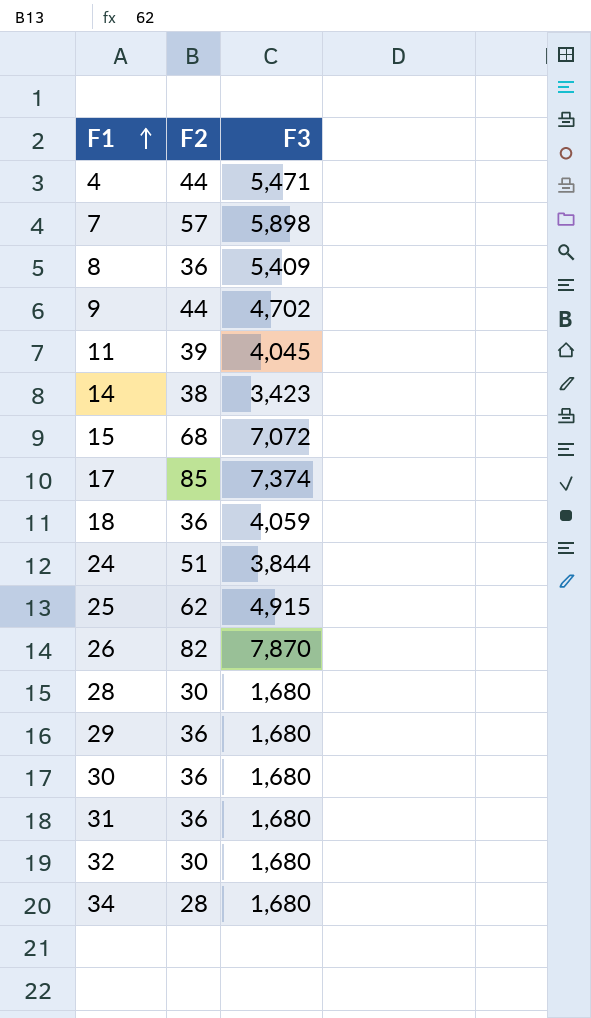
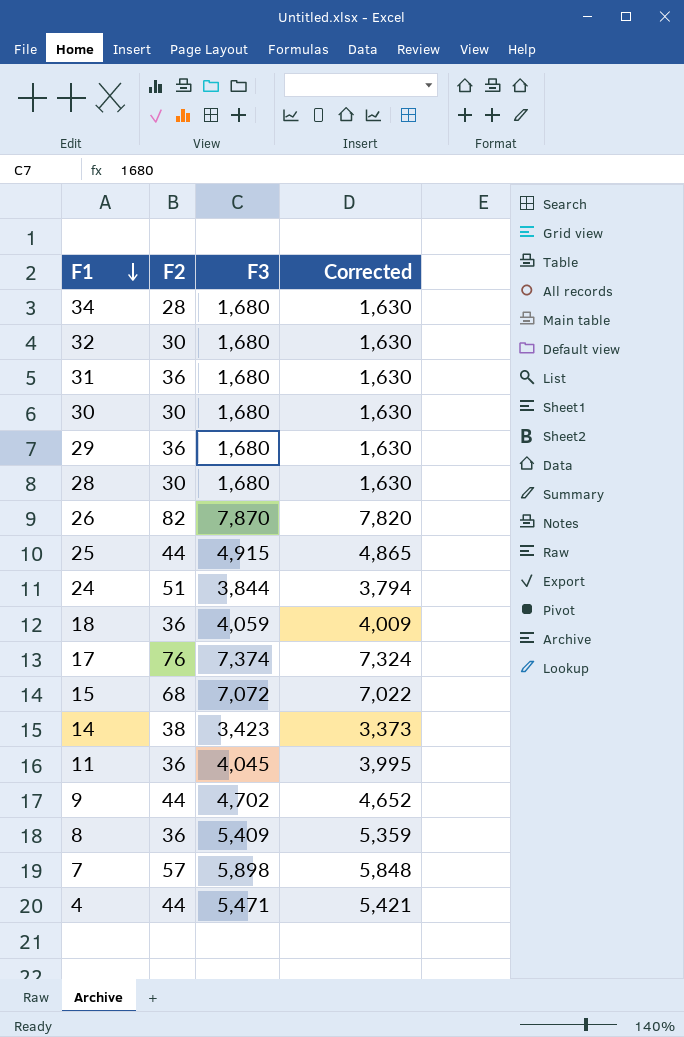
row order: F1 ascending -> F1 descending
column Corrected | formula: none -> [F3] - 50
30 | F2: 36 -> 30
25 | F2: 62 -> 44
17 | F2: 85 -> 76
11 | F2: 39 -> 36

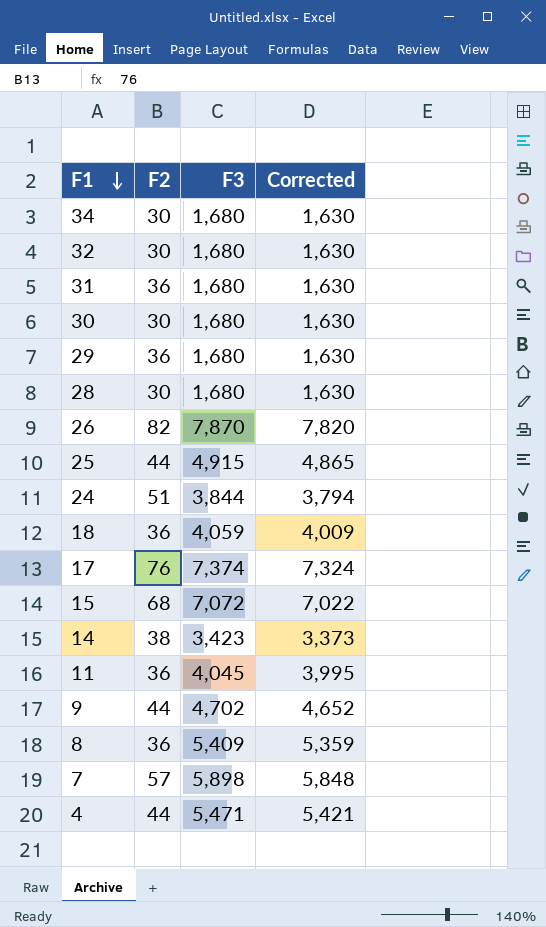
34 | F2: 28 -> 30

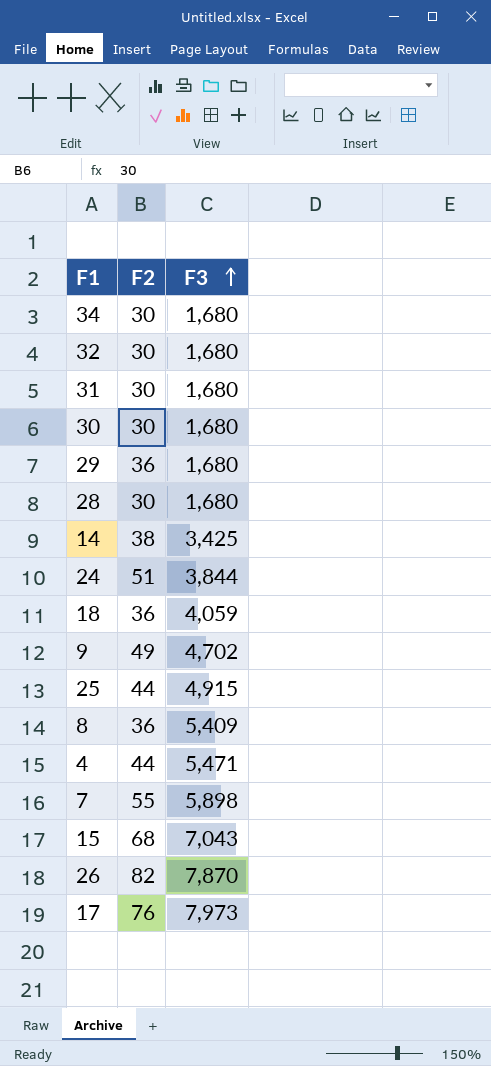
row order: F1 descending -> F3 ascending
column Corrected | formula: [F3] - 50 -> none
row 11: 36 | 4,045 | 3,995 -> none
31 | F2: 36 -> 30
14 | F3: 3,423 -> 3,425
9 | F2: 44 -> 49
7 | F2: 57 -> 55
15 | F3: 7,072 -> 7,043
17 | F3: 7,374 -> 7,973

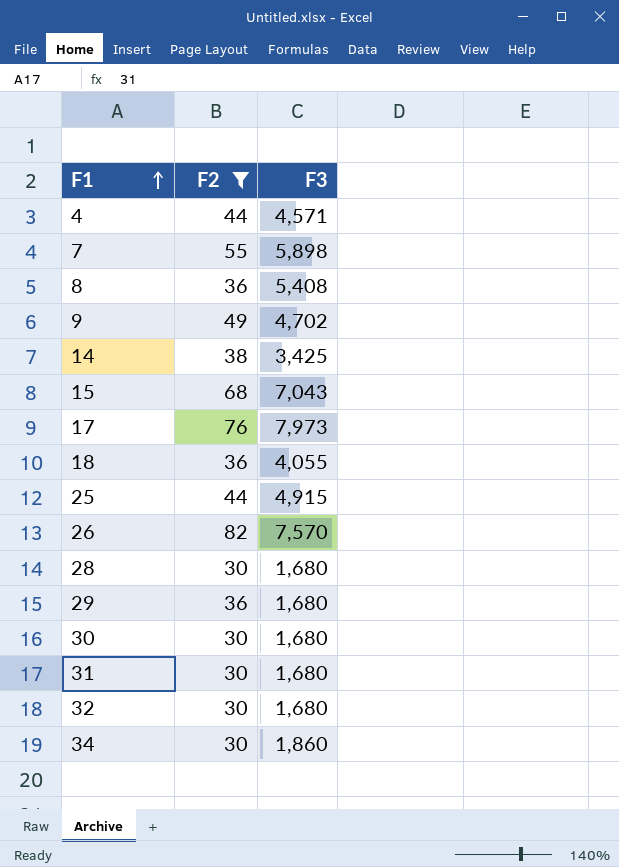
filter: none -> F2 != 51
row order: F3 ascending -> F1 ascending
4 | F3: 5,471 -> 4,571
8 | F3: 5,409 -> 5,408
18 | F3: 4,059 -> 4,055
26 | F3: 7,870 -> 7,570
34 | F3: 1,680 -> 1,860

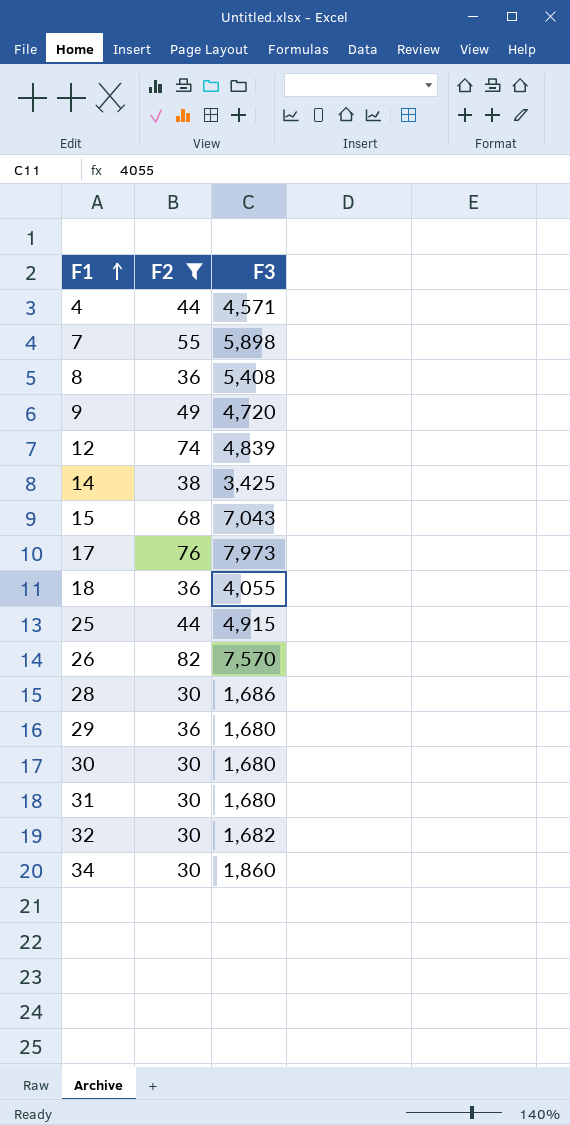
9 | F3: 4,702 -> 4,720
row 12: none -> 74 | 4,839
28 | F3: 1,680 -> 1,686
32 | F3: 1,680 -> 1,682

